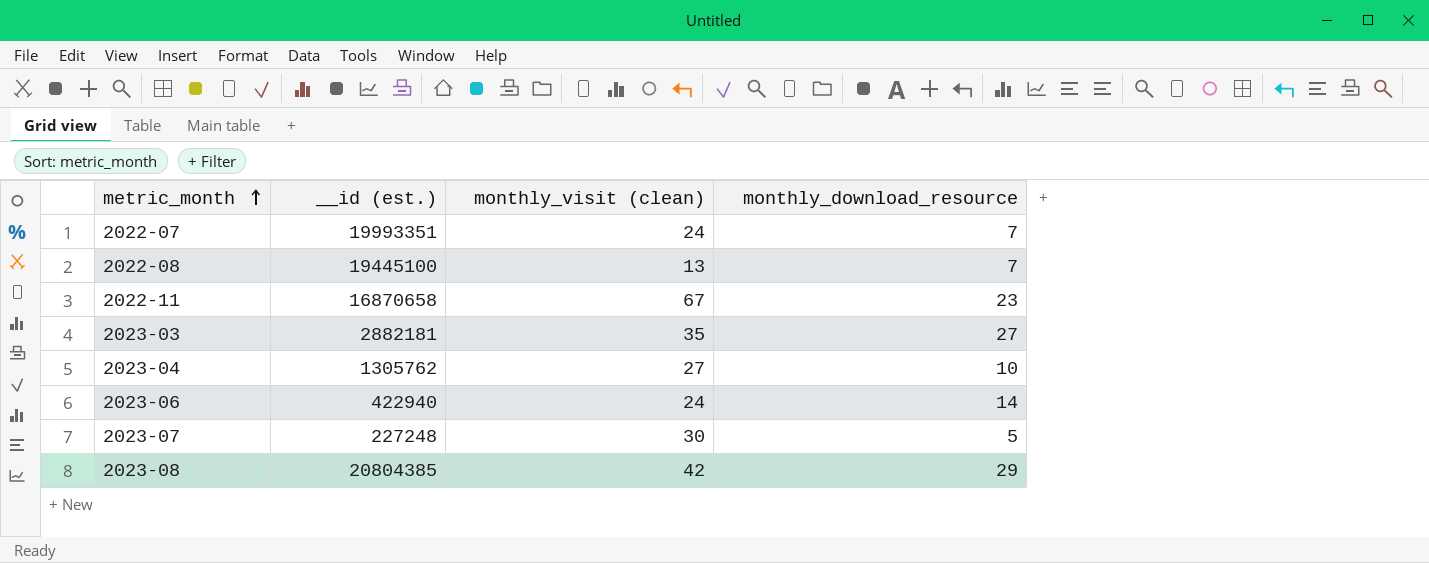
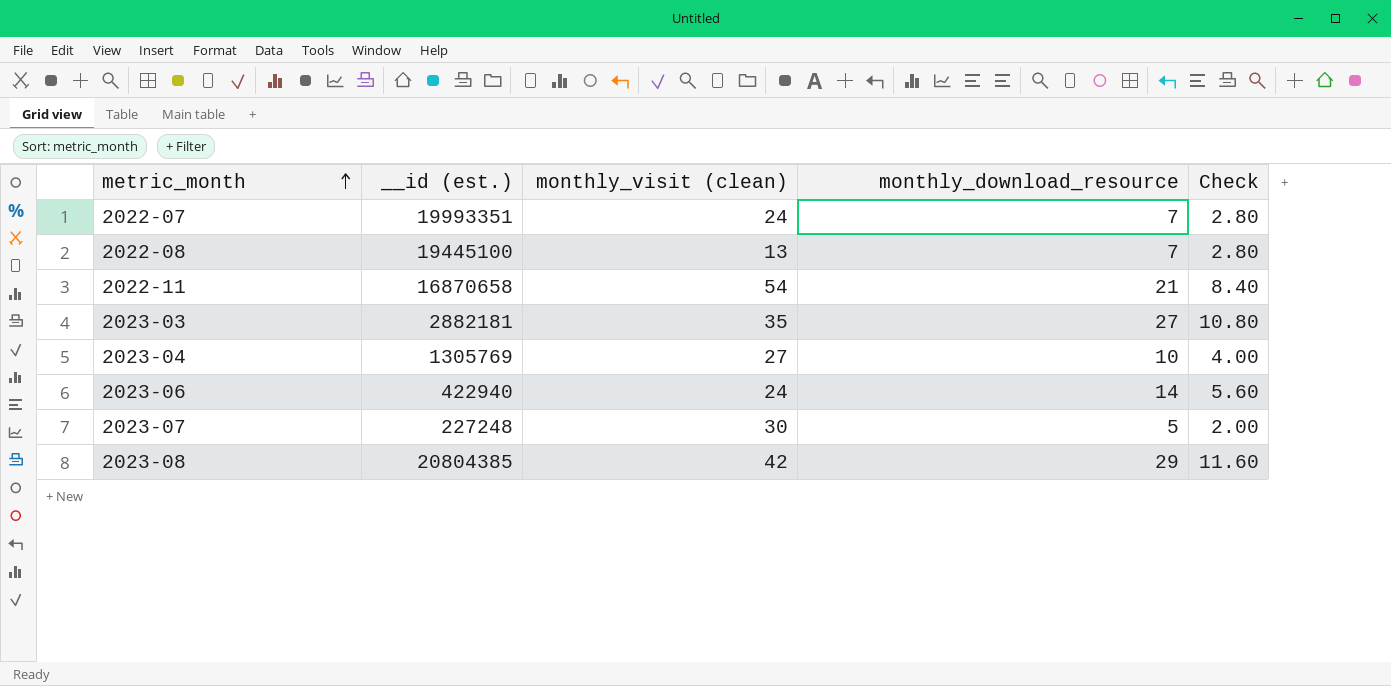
column Check | formula: none -> [monthly_download_resource] * 0.4
2022-11 | monthly_visit (clean): 67 -> 54
2022-11 | monthly_download_resource: 23 -> 21
2023-04 | __id (est.): 1305762 -> 1305769

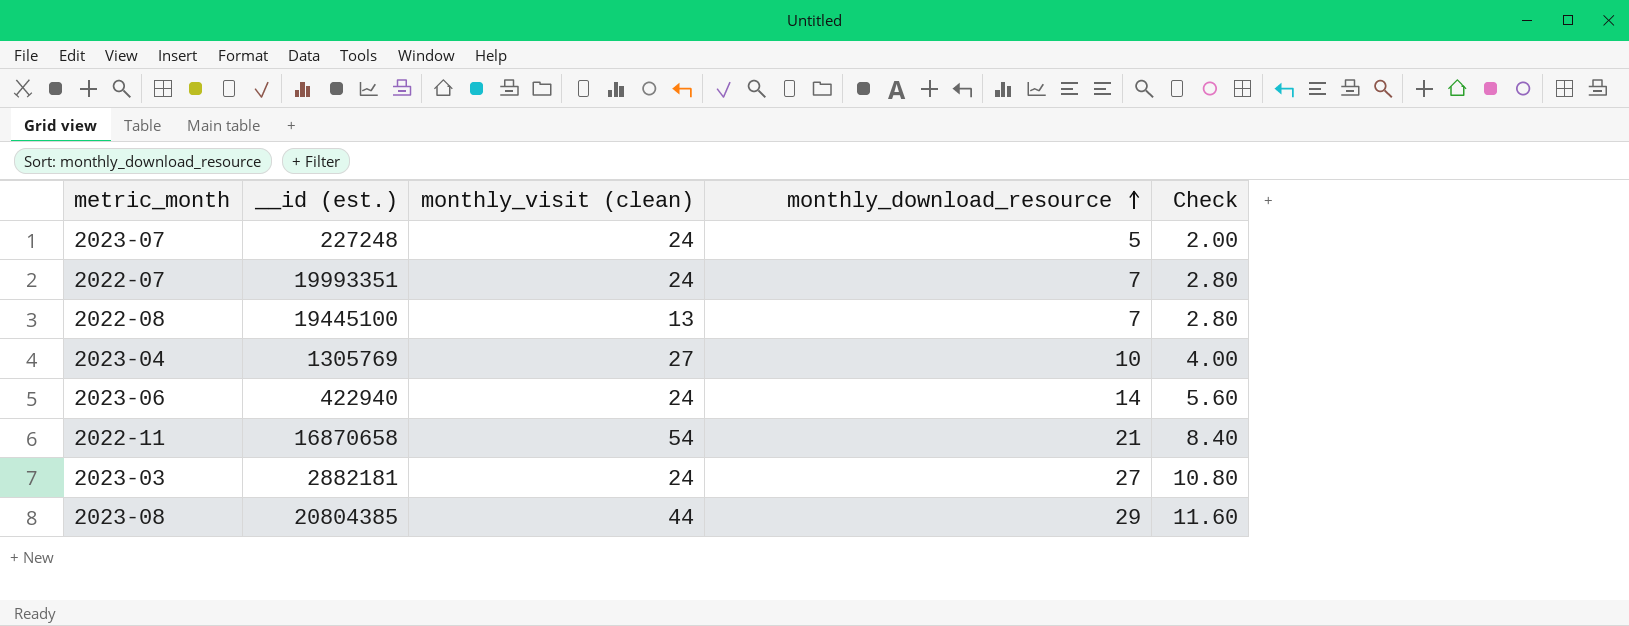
row order: metric_month ascending -> monthly_download_resource ascending
2023-07 | monthly_visit (clean): 30 -> 24
2023-03 | monthly_visit (clean): 35 -> 24
2023-08 | monthly_visit (clean): 42 -> 44

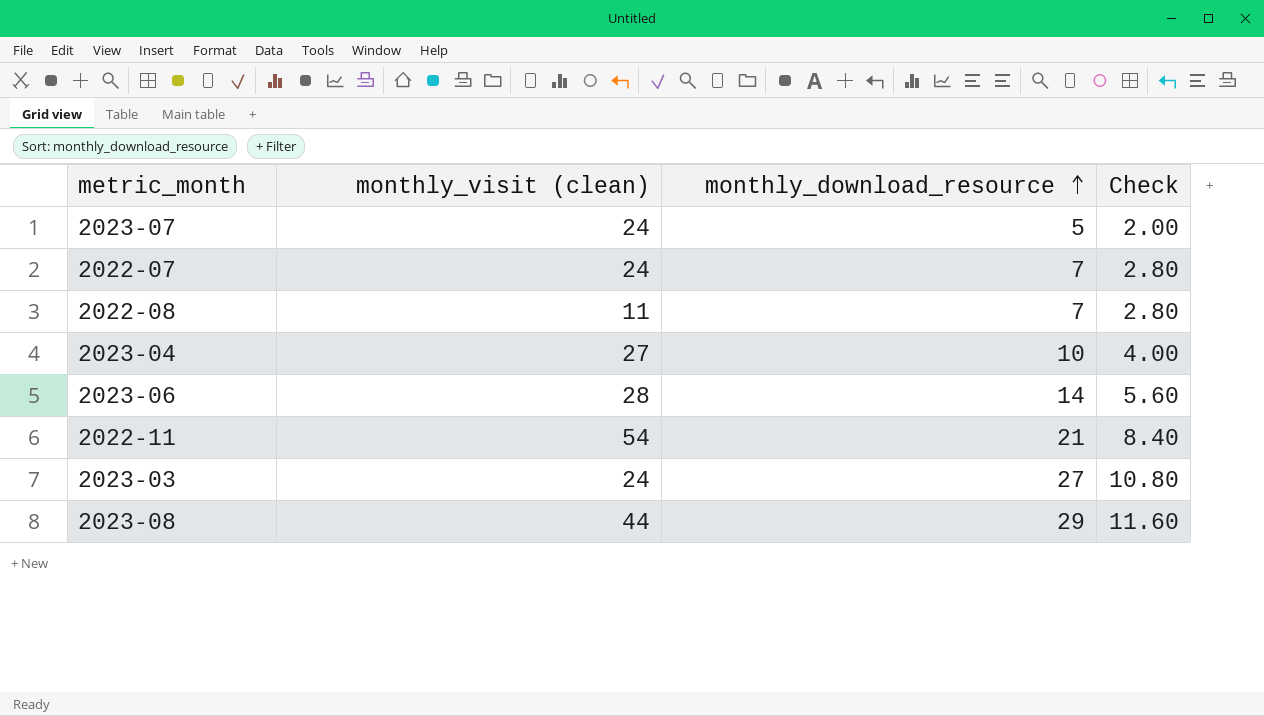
column __id (est.) | position: 2 -> none
2022-08 | monthly_visit (clean): 13 -> 11
2023-06 | monthly_visit (clean): 24 -> 28

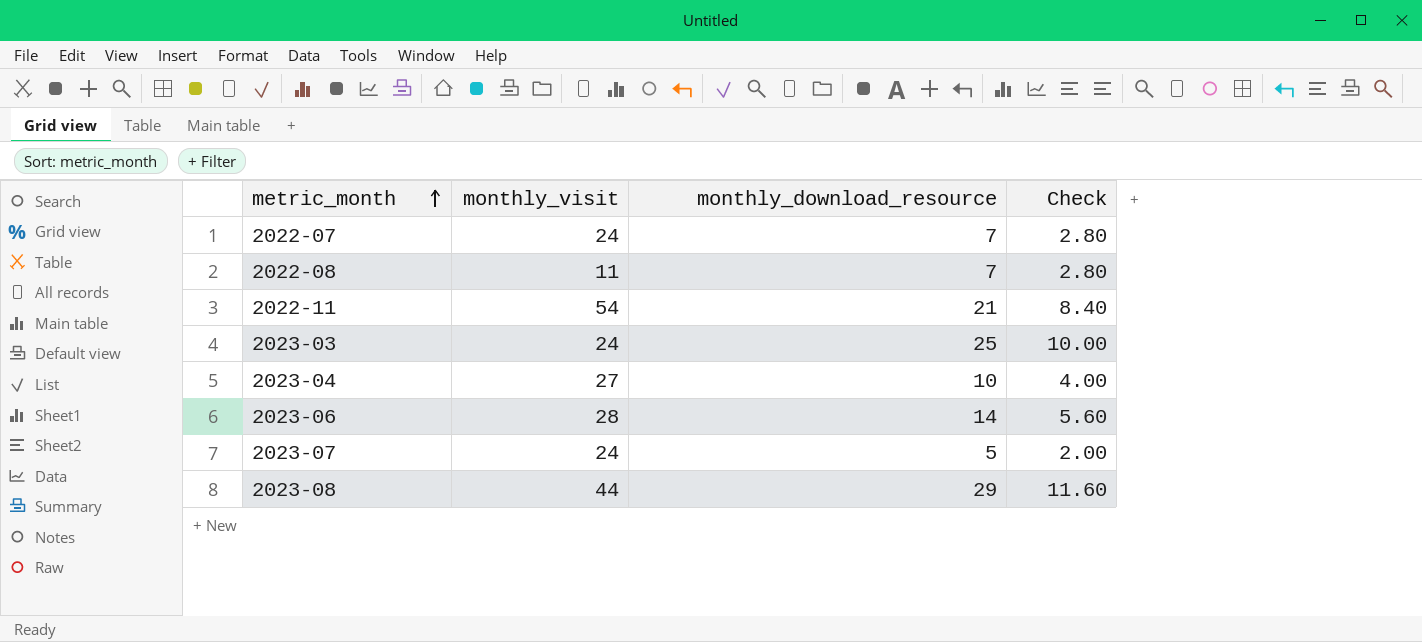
row order: monthly_download_resource ascending -> metric_month ascending
column name: monthly_visit (clean) -> monthly_visit
2023-03 | monthly_download_resource: 27 -> 25
2023-03 | Check: 10.80 -> 10.00

